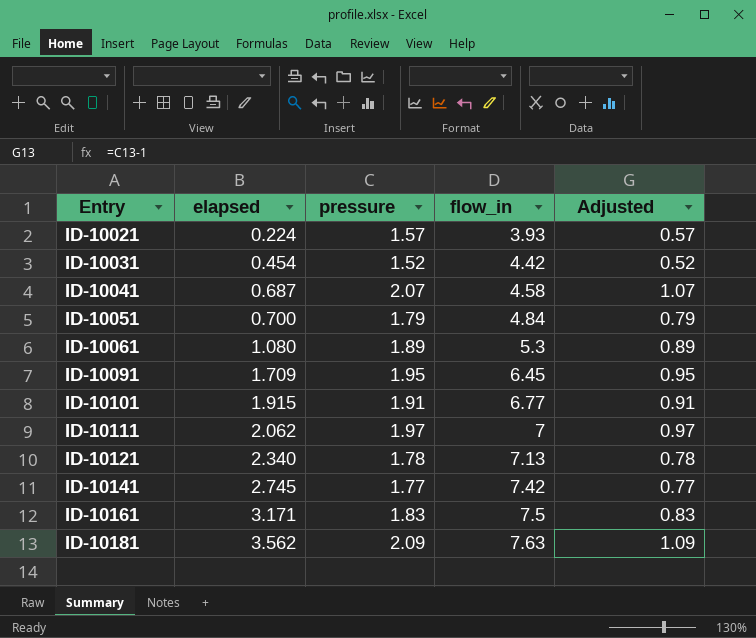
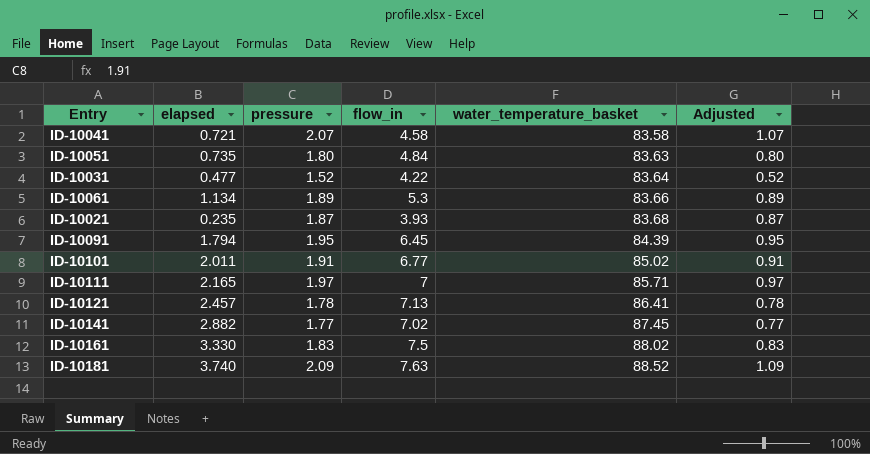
row order: Entry ascending -> water_temperature_basket ascending
column water_temperature_basket | position: none -> 5
ID-10041 | elapsed: 0.687 -> 0.721
ID-10051 | elapsed: 0.700 -> 0.735
ID-10051 | pressure: 1.79 -> 1.80
ID-10051 | Adjusted: 0.79 -> 0.80
ID-10031 | elapsed: 0.454 -> 0.477
ID-10031 | flow_in: 4.42 -> 4.22
ID-10061 | elapsed: 1.080 -> 1.134
ID-10021 | elapsed: 0.224 -> 0.235
ID-10021 | pressure: 1.57 -> 1.87
ID-10021 | Adjusted: 0.57 -> 0.87
ID-10091 | elapsed: 1.709 -> 1.794
ID-10101 | elapsed: 1.915 -> 2.011
ID-10111 | elapsed: 2.062 -> 2.165
ID-10121 | elapsed: 2.340 -> 2.457
ID-10141 | elapsed: 2.745 -> 2.882
ID-10141 | flow_in: 7.42 -> 7.02
ID-10161 | elapsed: 3.171 -> 3.330
ID-10181 | elapsed: 3.562 -> 3.740

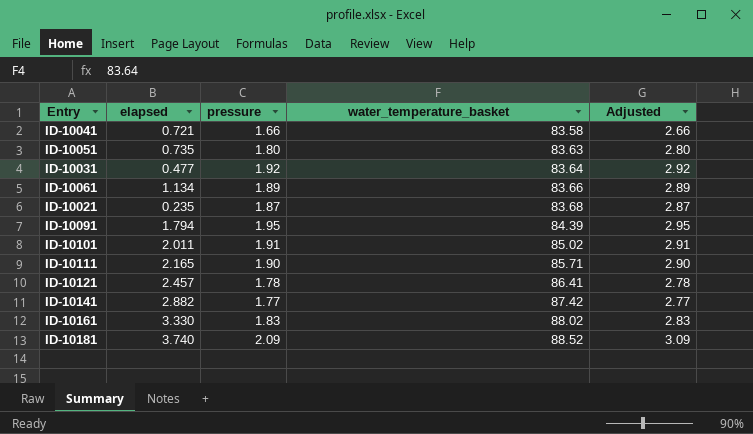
column flow_in | position: 4 -> none
column Adjusted | formula: [pressure] - 1 -> [pressure] + 1
ID-10041 | pressure: 2.07 -> 1.66
ID-10031 | pressure: 1.52 -> 1.92
ID-10111 | pressure: 1.97 -> 1.90
ID-10141 | water_temperature_basket: 87.45 -> 87.42

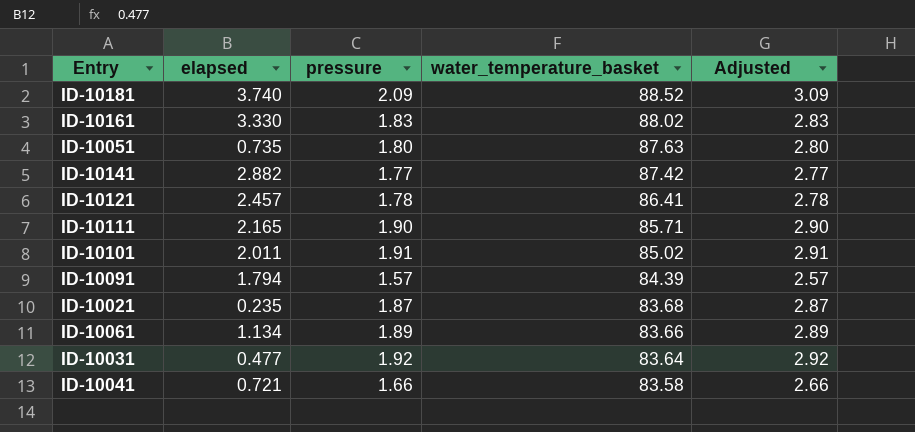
row order: water_temperature_basket ascending -> water_temperature_basket descending
ID-10051 | water_temperature_basket: 83.63 -> 87.63
ID-10091 | pressure: 1.95 -> 1.57
ID-10091 | Adjusted: 2.95 -> 2.57

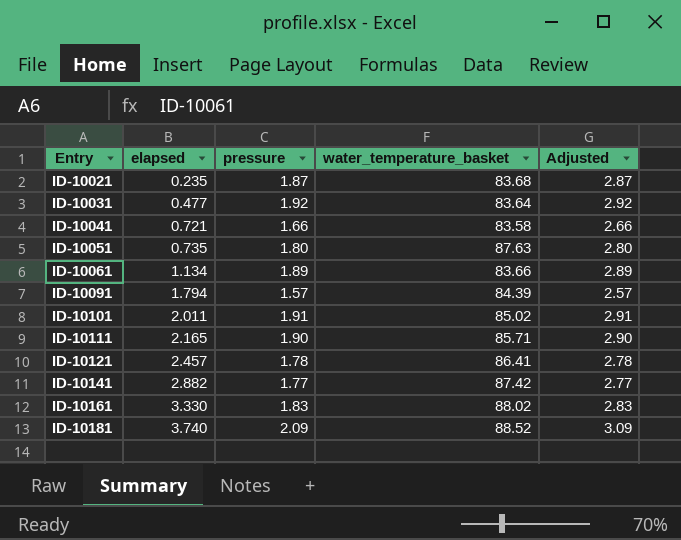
row order: water_temperature_basket descending -> Entry ascending

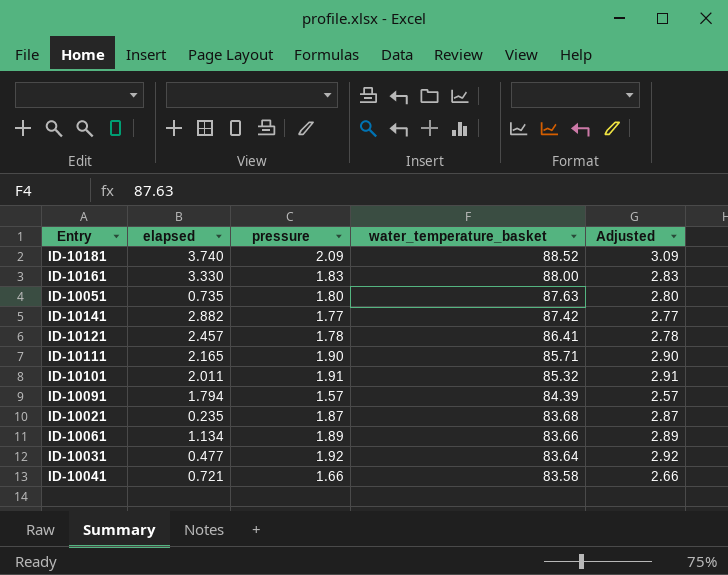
row order: Entry ascending -> water_temperature_basket descending
ID-10161 | water_temperature_basket: 88.02 -> 88.00
ID-10101 | water_temperature_basket: 85.02 -> 85.32

